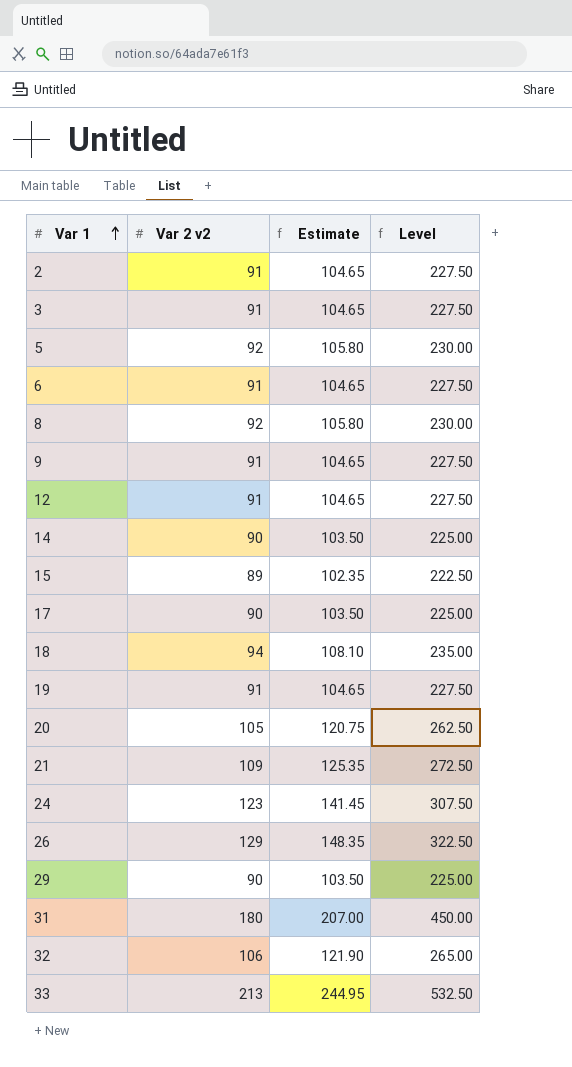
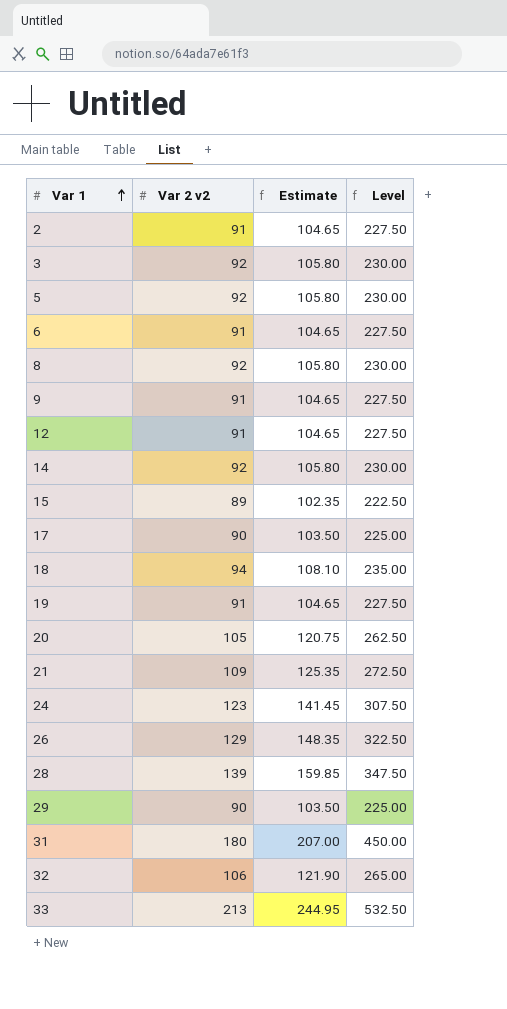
3 | Var 2 v2: 91 -> 92
3 | Estimate: 104.65 -> 105.80
3 | Level: 227.50 -> 230.00
14 | Var 2 v2: 90 -> 92
14 | Estimate: 103.50 -> 105.80
14 | Level: 225.00 -> 230.00
row 28: none -> 139 | 159.85 | 347.50

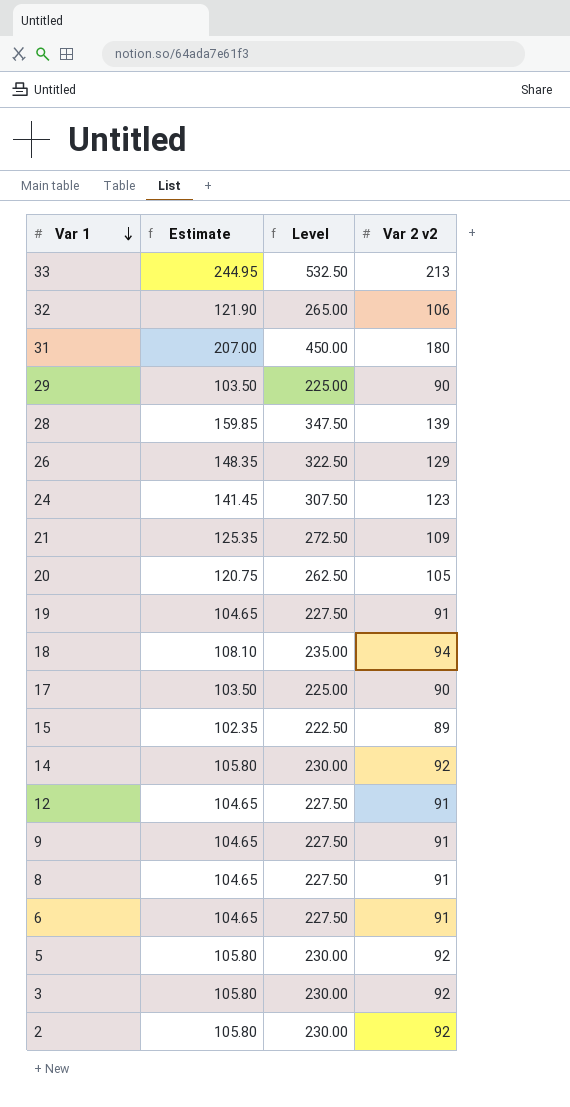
row order: Var 1 ascending -> Var 1 descending
column Var 2 v2 | position: 2 -> 4
8 | Estimate: 105.80 -> 104.65
8 | Level: 230.00 -> 227.50
8 | Var 2 v2: 92 -> 91
2 | Estimate: 104.65 -> 105.80
2 | Level: 227.50 -> 230.00
2 | Var 2 v2: 91 -> 92

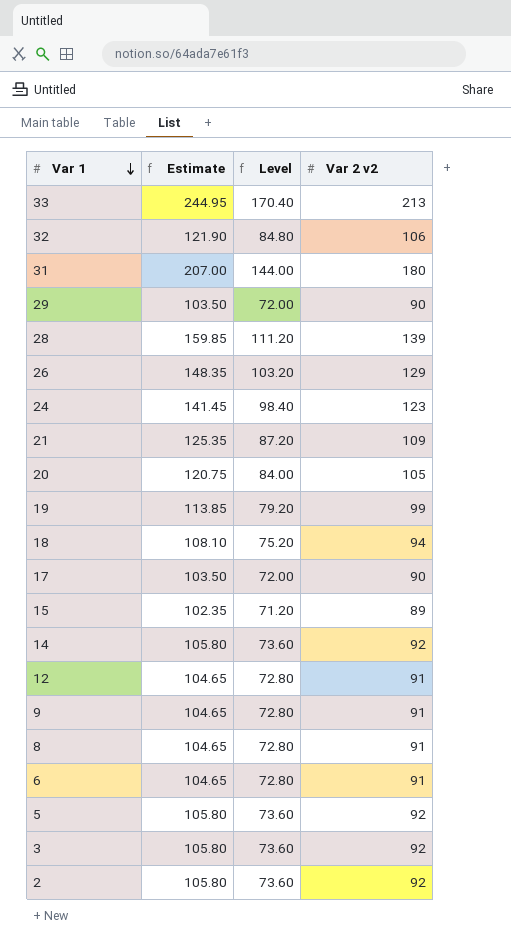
column Level | formula: [Var 2 v2] * 2.5 -> [Var 2 v2] * 0.8
19 | Estimate: 104.65 -> 113.85
19 | Var 2 v2: 91 -> 99

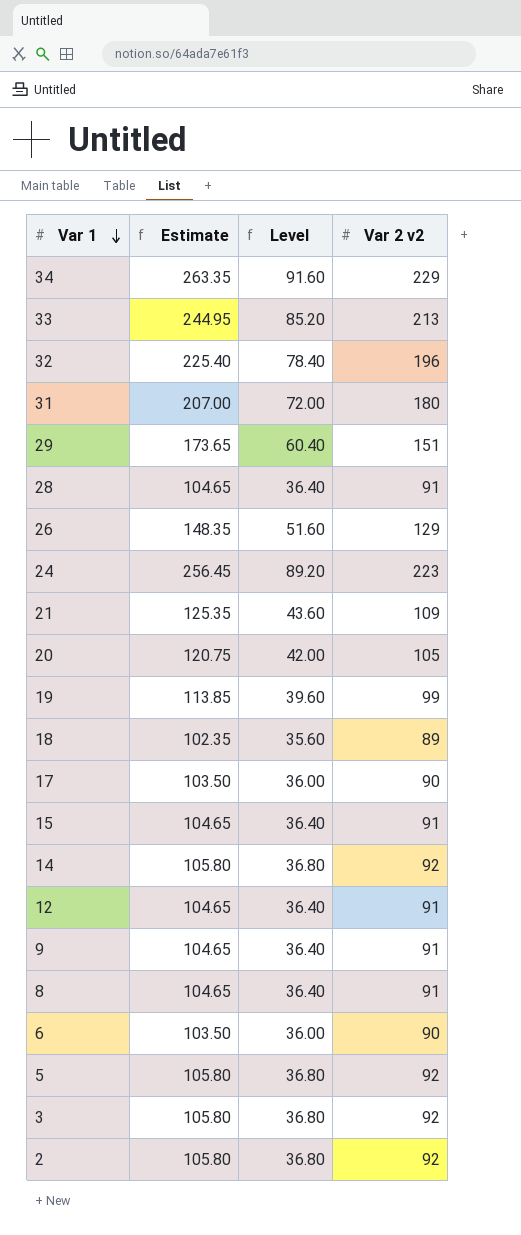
column Level | formula: [Var 2 v2] * 0.8 -> [Var 2 v2] * 0.4
row 34: none -> 263.35 | 91.60 | 229
32 | Estimate: 121.90 -> 225.40
32 | Var 2 v2: 106 -> 196
29 | Estimate: 103.50 -> 173.65
29 | Var 2 v2: 90 -> 151
28 | Estimate: 159.85 -> 104.65
28 | Var 2 v2: 139 -> 91
24 | Estimate: 141.45 -> 256.45
24 | Var 2 v2: 123 -> 223
18 | Estimate: 108.10 -> 102.35
18 | Var 2 v2: 94 -> 89
15 | Estimate: 102.35 -> 104.65
15 | Var 2 v2: 89 -> 91
6 | Estimate: 104.65 -> 103.50
6 | Var 2 v2: 91 -> 90

